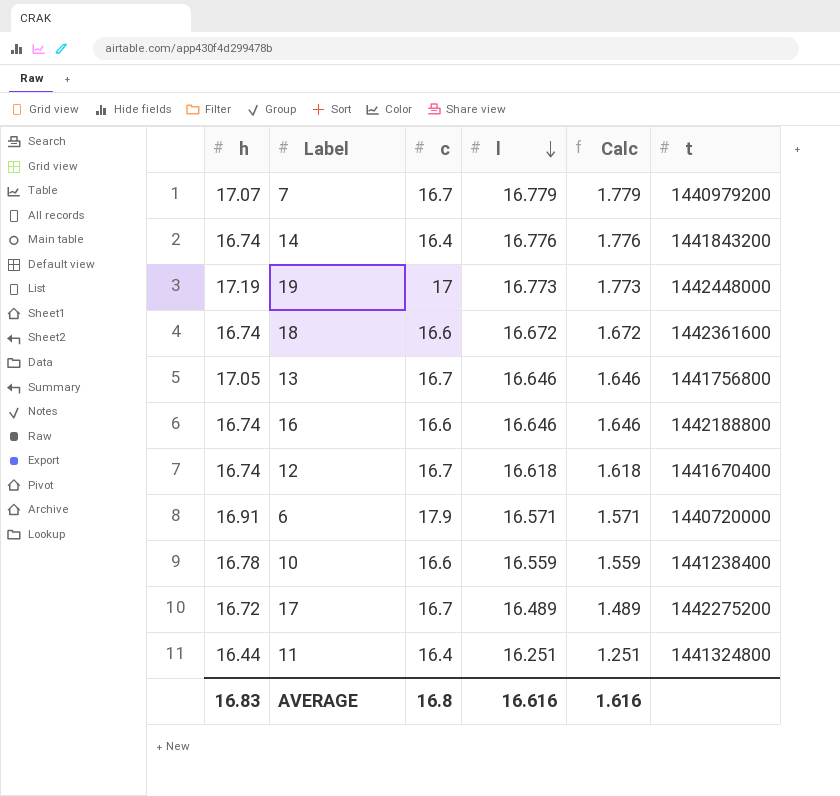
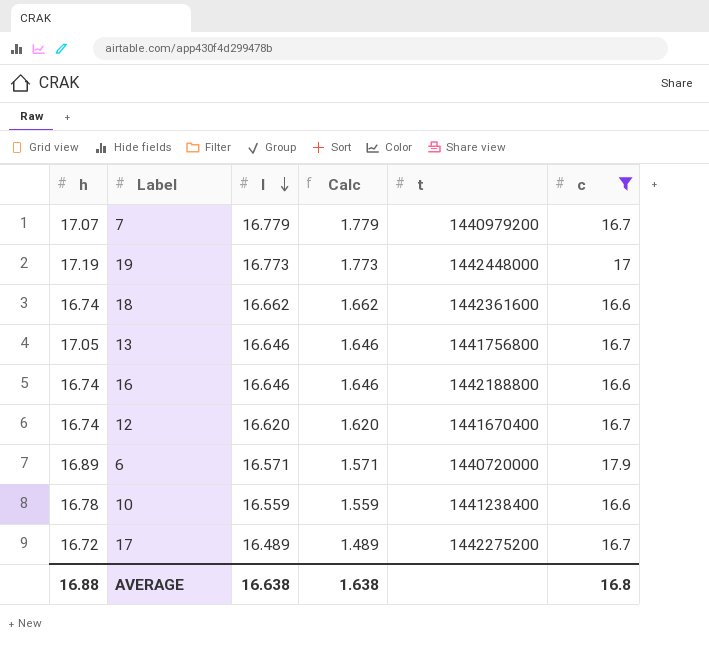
filter: none -> c != 16.4
column c | position: 3 -> 6
18 | l: 16.672 -> 16.662
18 | Calc: 1.672 -> 1.662
12 | l: 16.618 -> 16.620
12 | Calc: 1.618 -> 1.620
6 | h: 16.91 -> 16.89
AVERAGE | h: 16.83 -> 16.88
AVERAGE | l: 16.616 -> 16.638
AVERAGE | Calc: 1.616 -> 1.638

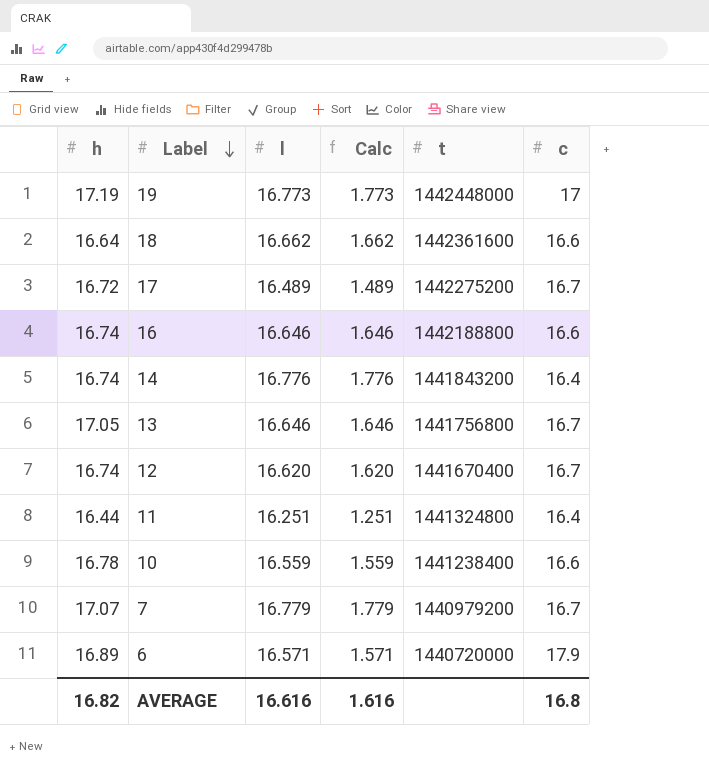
filter: c != 16.4 -> none
row order: l descending -> Label descending
18 | h: 16.74 -> 16.64
AVERAGE | h: 16.88 -> 16.82
AVERAGE | l: 16.638 -> 16.616
AVERAGE | Calc: 1.638 -> 1.616

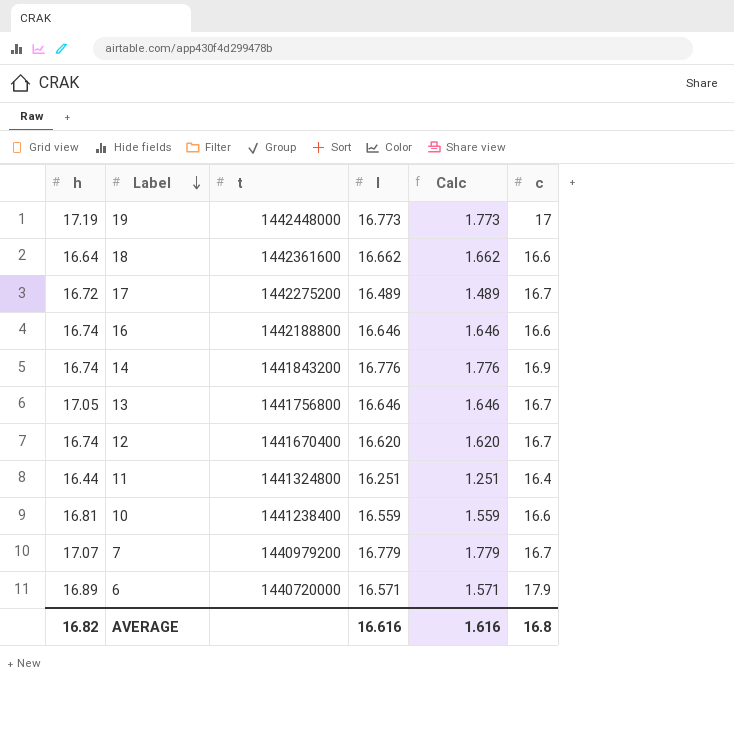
column t | position: 5 -> 3
14 | c: 16.4 -> 16.9
10 | h: 16.78 -> 16.81

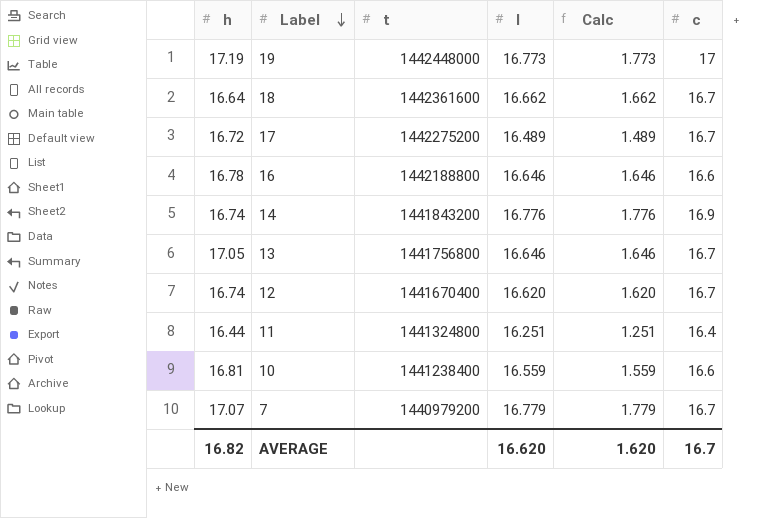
row 6: 16.89 | 1440720000 | 16.571 | 1.571 | 17.9 -> none
18 | c: 16.6 -> 16.7
16 | h: 16.74 -> 16.78
AVERAGE | l: 16.616 -> 16.620
AVERAGE | Calc: 1.616 -> 1.620
AVERAGE | c: 16.8 -> 16.7

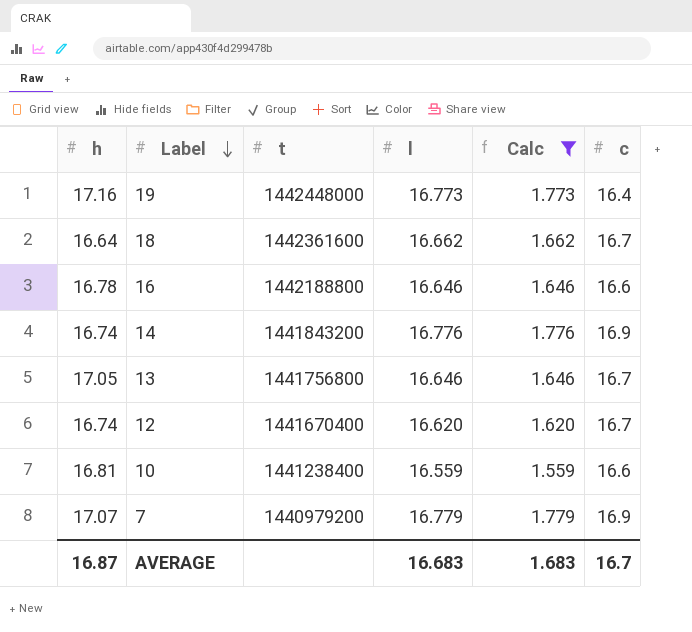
filter: none -> Calc >= 1.559
19 | h: 17.19 -> 17.16
19 | c: 17 -> 16.4
7 | c: 16.7 -> 16.9
AVERAGE | h: 16.82 -> 16.87
AVERAGE | l: 16.620 -> 16.683
AVERAGE | Calc: 1.620 -> 1.683

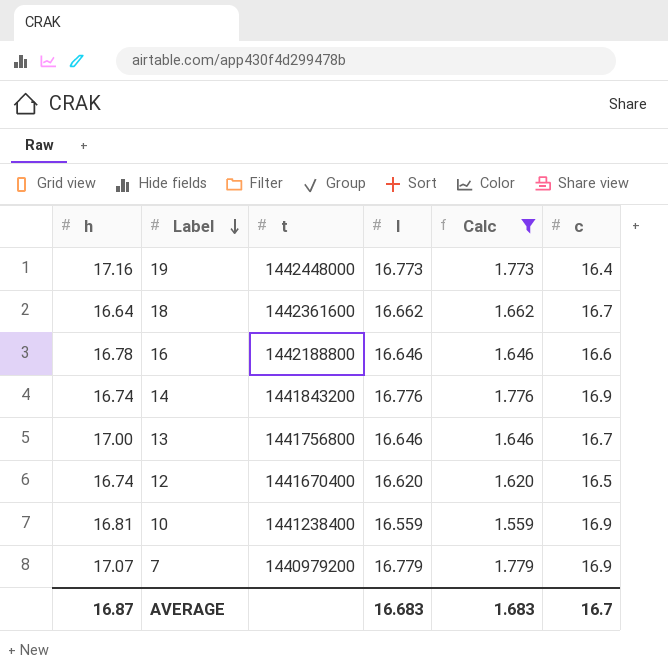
13 | h: 17.05 -> 17.00
12 | c: 16.7 -> 16.5
10 | c: 16.6 -> 16.9

